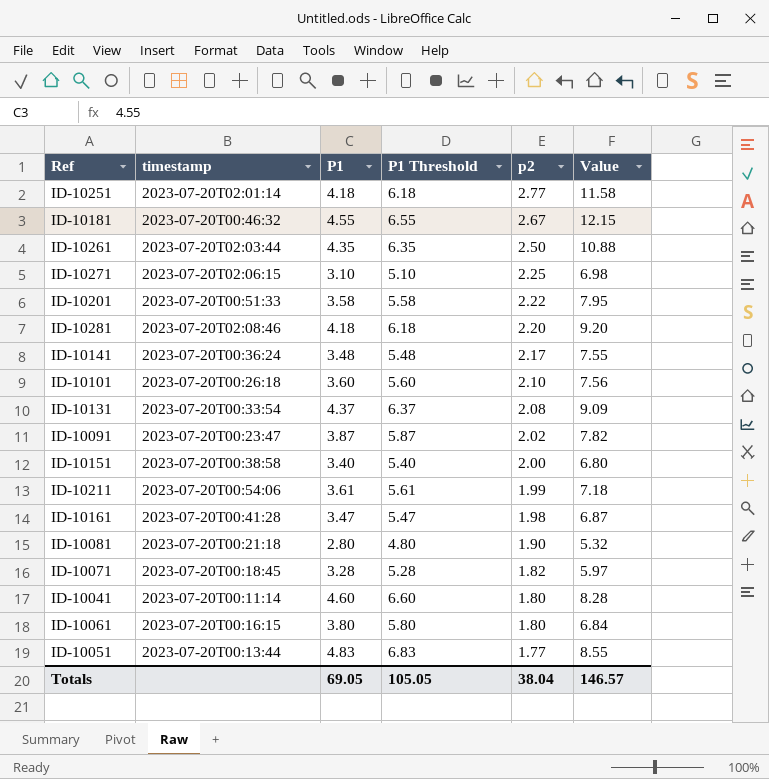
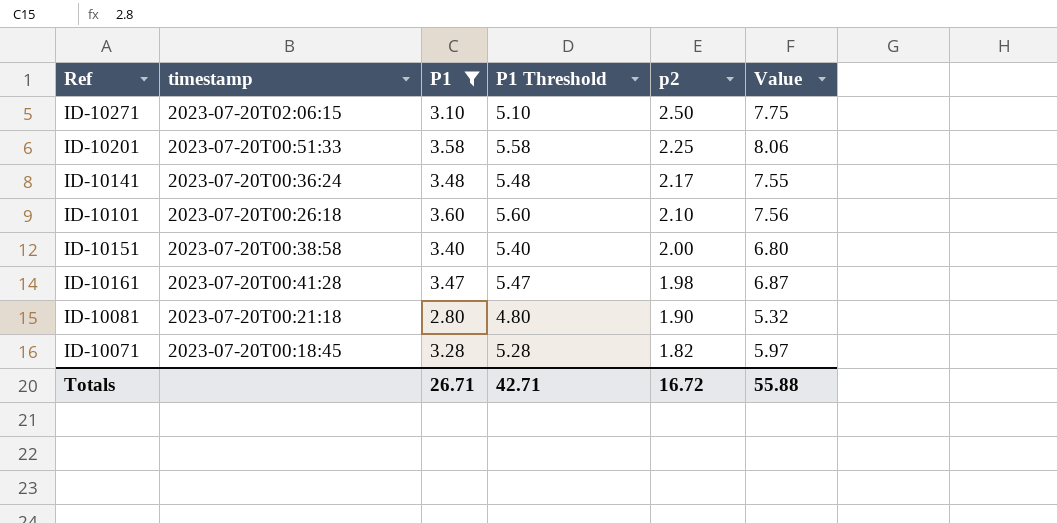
filter: none -> P1 <= 3.60
ID-10271 | p2: 2.25 -> 2.50
ID-10271 | Value: 6.98 -> 7.75
ID-10201 | p2: 2.22 -> 2.25
ID-10201 | Value: 7.95 -> 8.06
Totals | P1: 69.05 -> 26.71
Totals | P1 Threshold: 105.05 -> 42.71
Totals | p2: 38.04 -> 16.72
Totals | Value: 146.57 -> 55.88

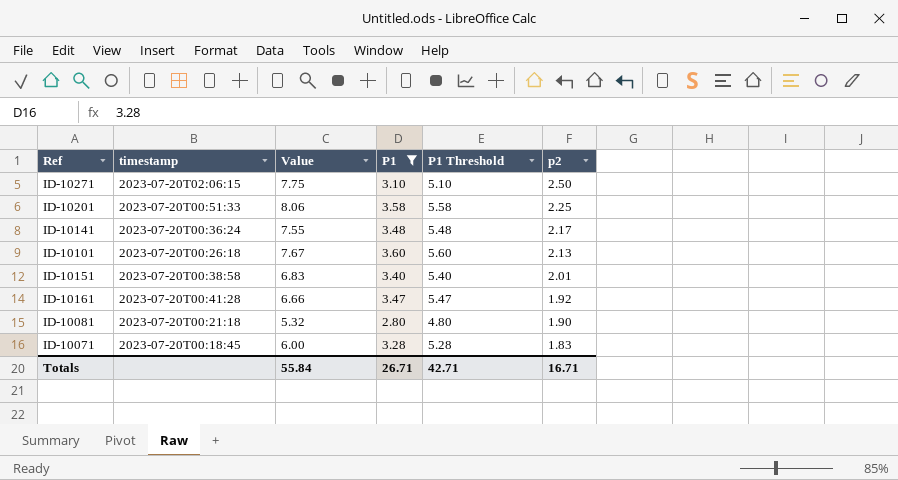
column Value | position: 6 -> 3
ID-10101 | Value: 7.56 -> 7.67
ID-10101 | p2: 2.10 -> 2.13
ID-10151 | Value: 6.80 -> 6.83
ID-10151 | p2: 2.00 -> 2.01
ID-10161 | Value: 6.87 -> 6.66
ID-10161 | p2: 1.98 -> 1.92
ID-10071 | Value: 5.97 -> 6.00
ID-10071 | p2: 1.82 -> 1.83
Totals | Value: 55.88 -> 55.84
Totals | p2: 16.72 -> 16.71

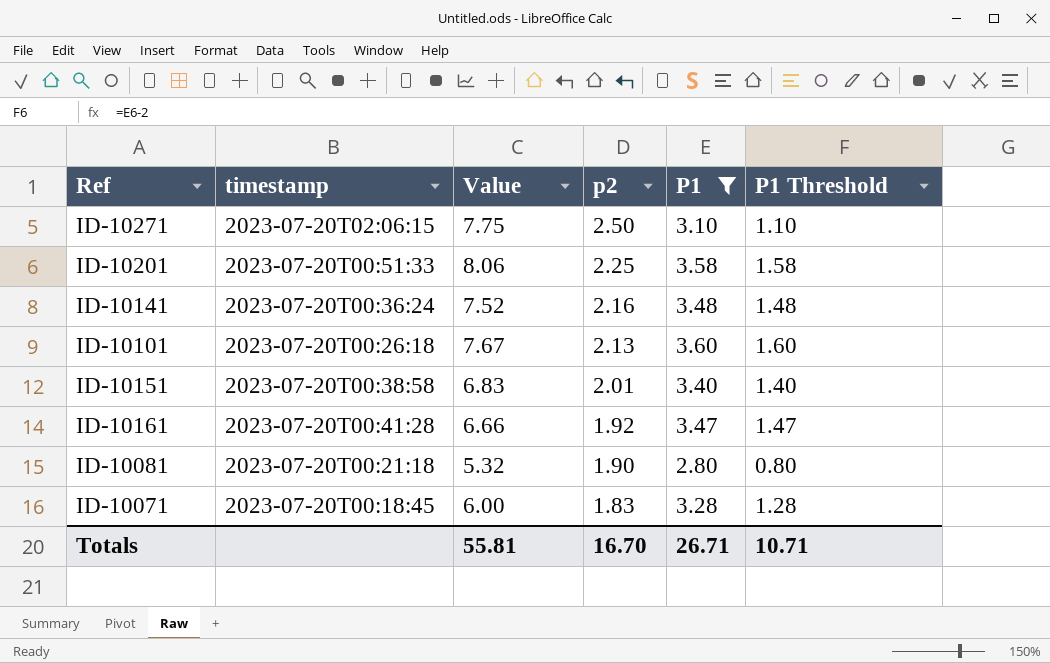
column p2 | position: 6 -> 4
column P1 Threshold | formula: [P1] + 2 -> [P1] - 2
ID-10141 | Value: 7.55 -> 7.52
ID-10141 | p2: 2.17 -> 2.16
Totals | Value: 55.84 -> 55.81
Totals | p2: 16.71 -> 16.70
Totals | P1 Threshold: 42.71 -> 10.71

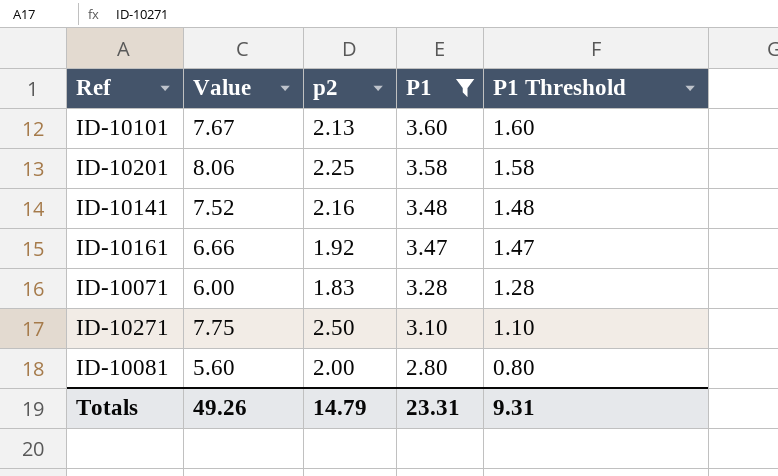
row order: p2 descending -> P1 descending
column timestamp | position: 2 -> none
row ID-10151: 2023-07-20T00:38:58 | 6.83 | 2.01 | 3.40 | 1.40 -> none
ID-10081 | Value: 5.32 -> 5.60
ID-10081 | p2: 1.90 -> 2.00
Totals | Value: 55.81 -> 49.26
Totals | p2: 16.70 -> 14.79
Totals | P1: 26.71 -> 23.31
Totals | P1 Threshold: 10.71 -> 9.31

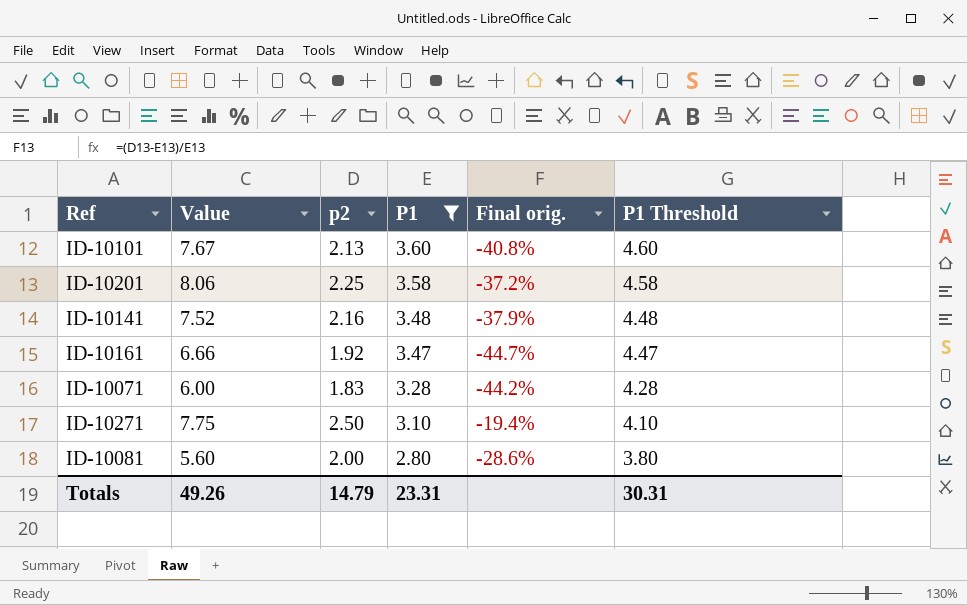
column Final orig. | formula: none -> ([p2] - [P1]) / [P1]
column P1 Threshold | formula: [P1] - 2 -> [P1] + 1
Totals | P1 Threshold: 9.31 -> 30.31

